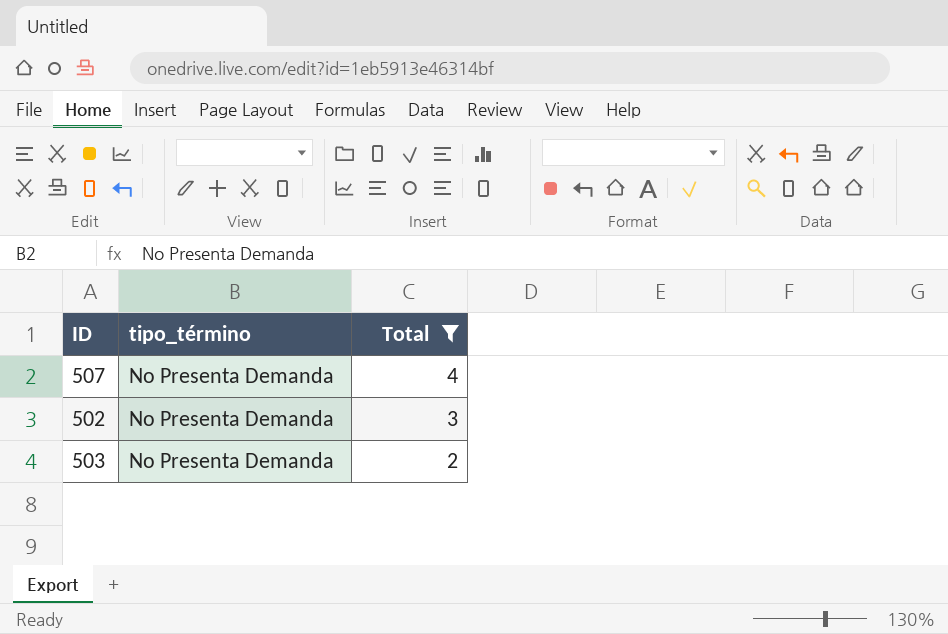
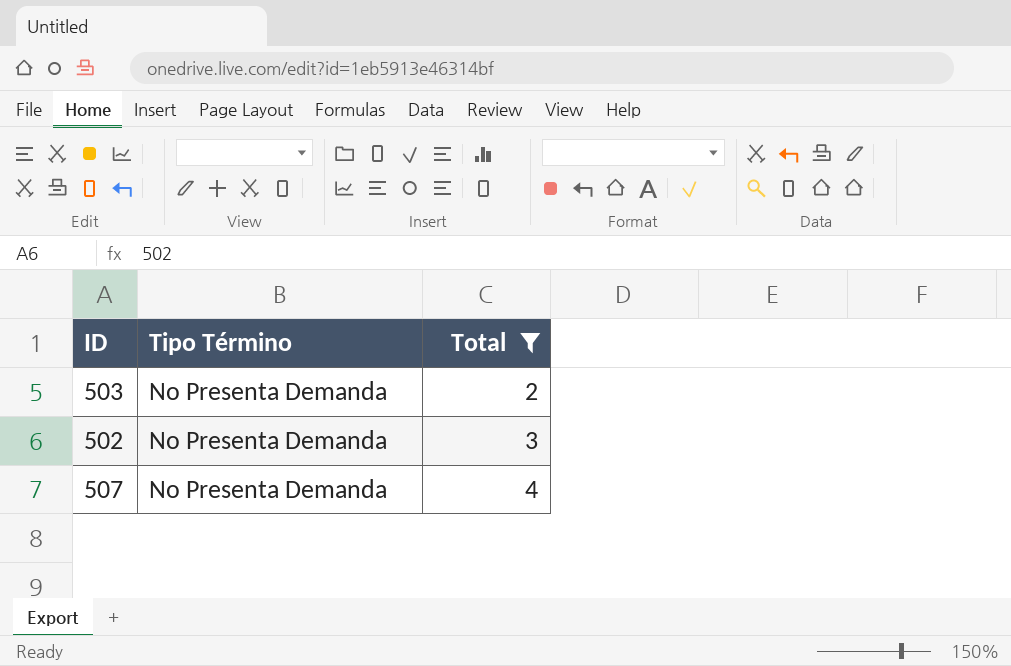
row order: Total descending -> Total ascending
column name: tipo_término -> Tipo Término

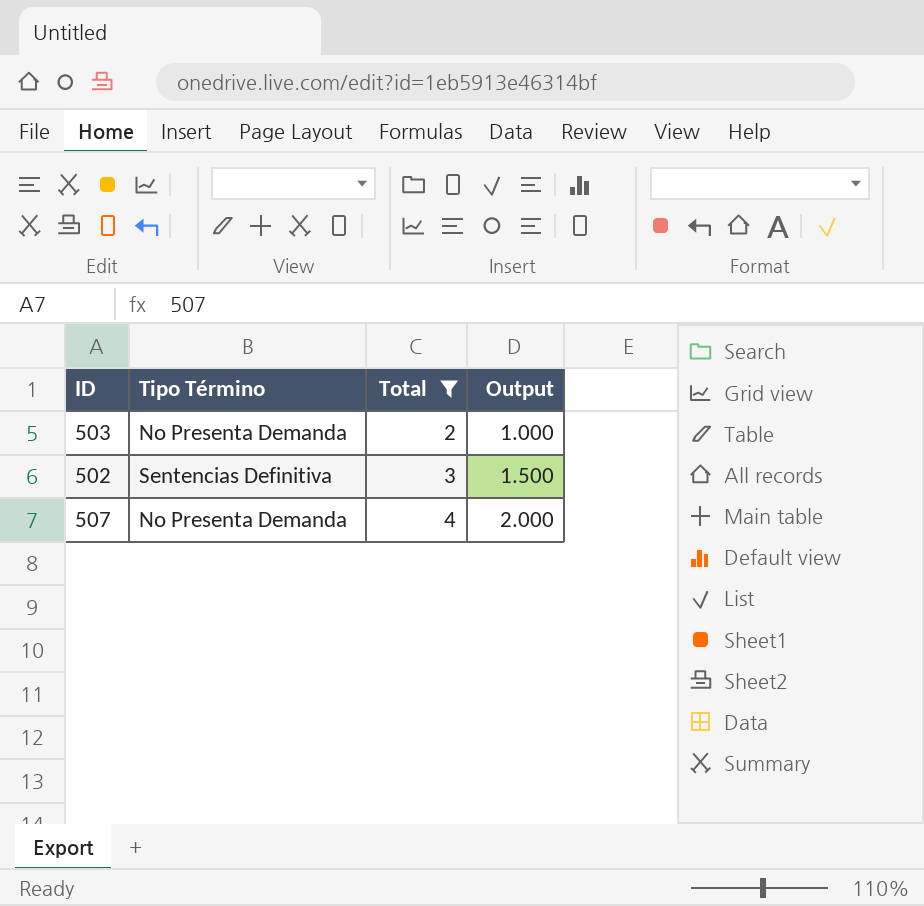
column Output | formula: none -> [Total] * 0.5
502 | Tipo Término: No Presenta Demanda -> Sentencias Definitiva

